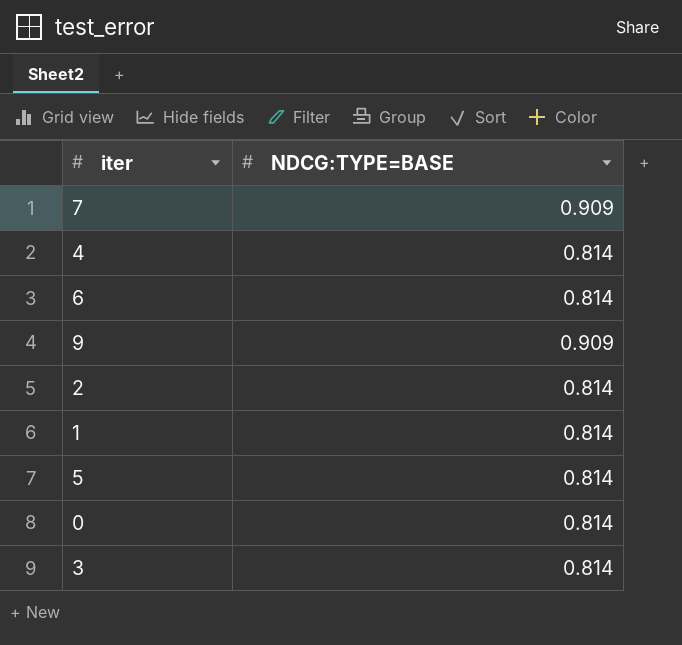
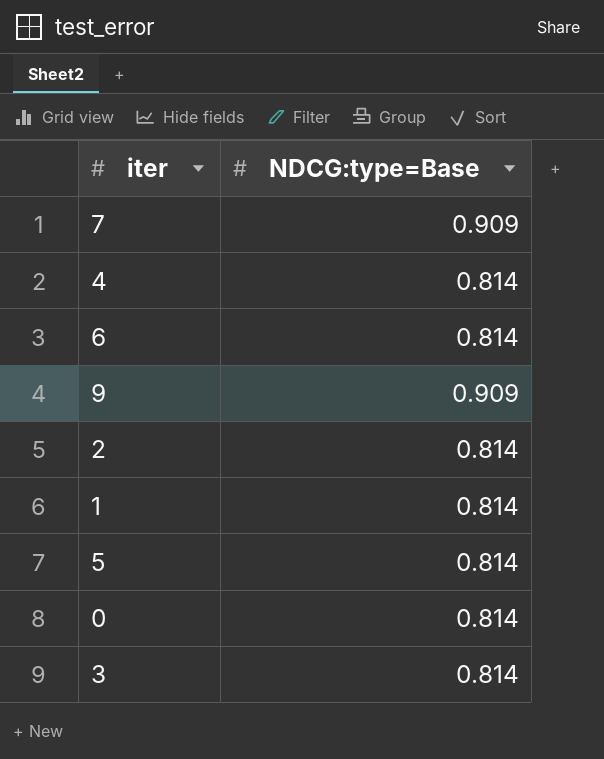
column name: NDCG:TYPE=BASE -> NDCG:type=Base

